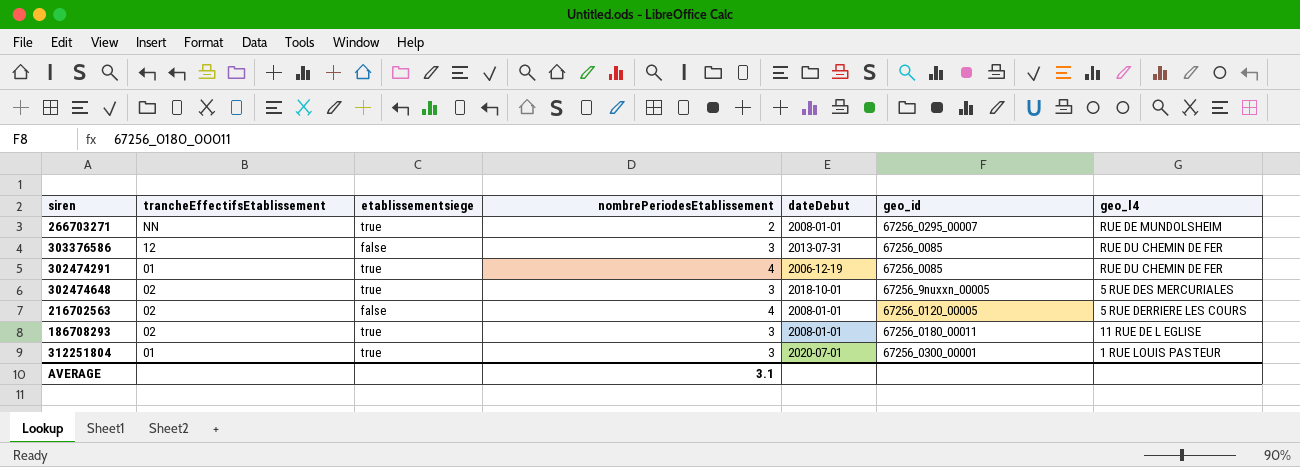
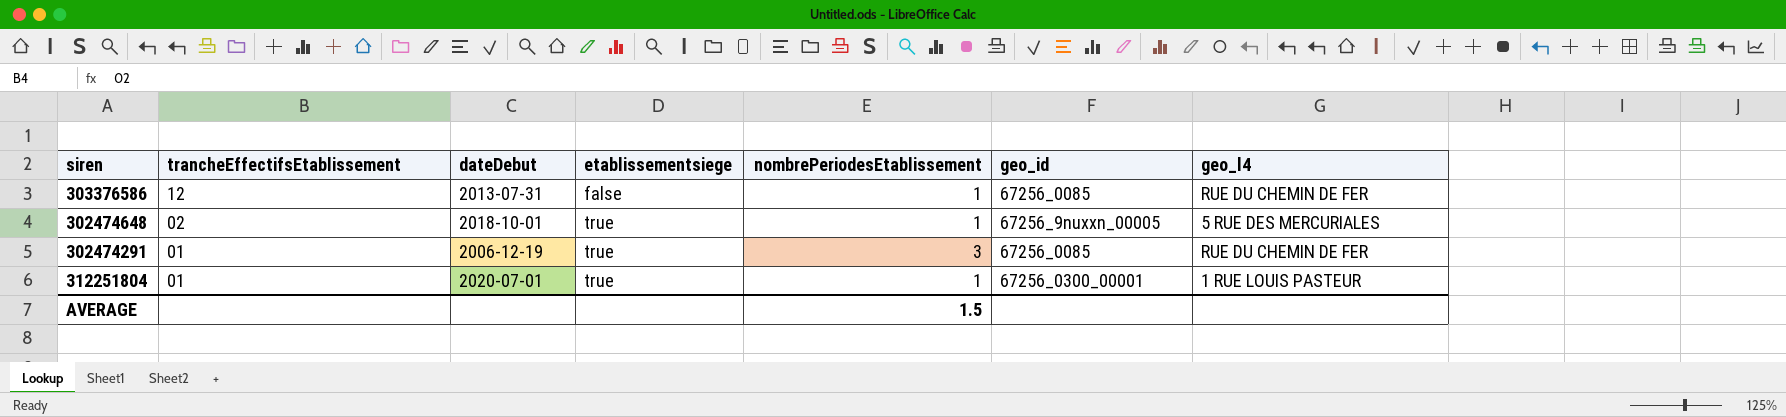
row order: none -> trancheEffectifsEtablissement descending
column dateDebut | position: 5 -> 3
row 266703271: NN | true | 2 | 2008-01-01 | 67256_0295_00007 | RUE DE MUNDOLSHEIM -> none
row 216702563: 02 | false | 4 | 2008-01-01 | 67256_0120_00005 | 5 RUE DERRIERE LES COURS -> none
row 186708293: 02 | true | 3 | 2008-01-01 | 67256_0180_00011 | 11 RUE DE L EGLISE -> none
303376586 | nombrePeriodesEtablissement: 3 -> 1
302474648 | nombrePeriodesEtablissement: 3 -> 1
302474291 | nombrePeriodesEtablissement: 4 -> 3
312251804 | nombrePeriodesEtablissement: 3 -> 1
AVERAGE | nombrePeriodesEtablissement: 3.1 -> 1.5

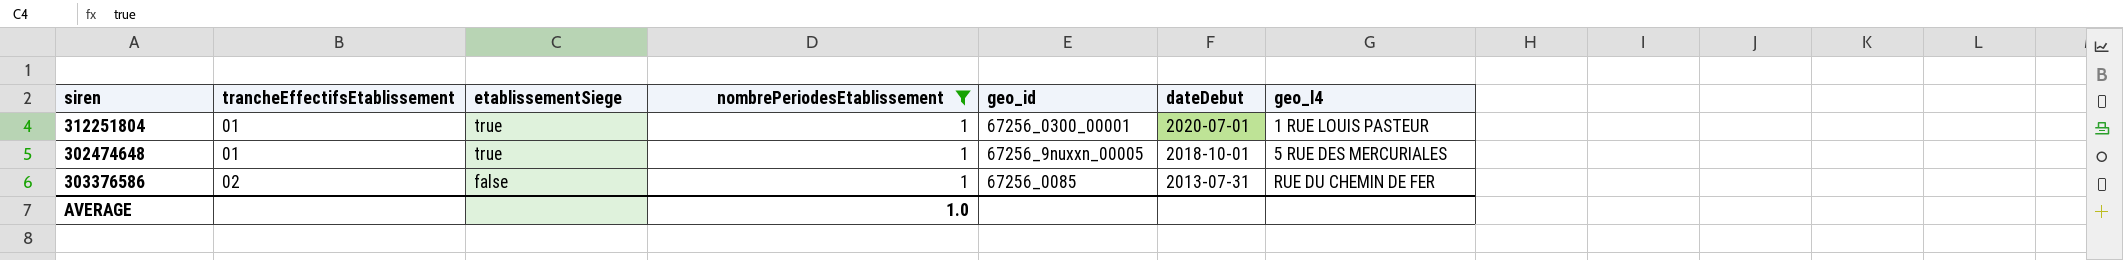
filter: none -> nombrePeriodesEtablissement = 1
row order: trancheEffectifsEtablissement descending -> trancheEffectifsEtablissement ascending
column name: etablissementsiege -> etablissementSiege
column dateDebut | position: 3 -> 6
302474648 | trancheEffectifsEtablissement: 02 -> 01
303376586 | trancheEffectifsEtablissement: 12 -> 02
AVERAGE | nombrePeriodesEtablissement: 1.5 -> 1.0

